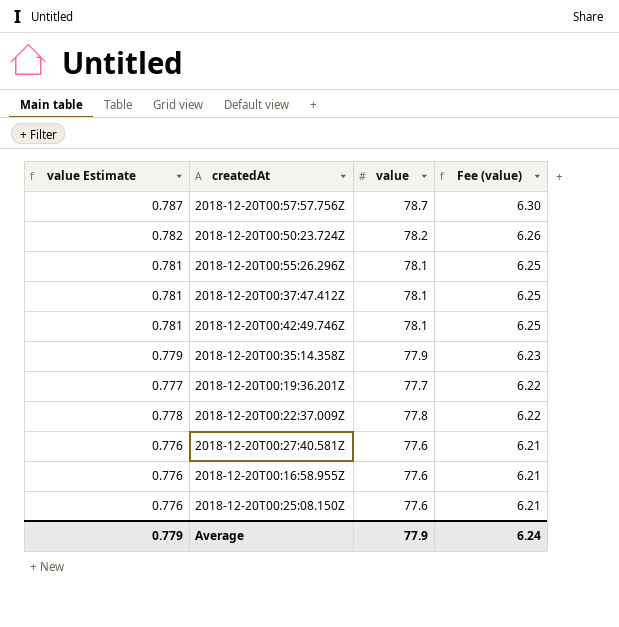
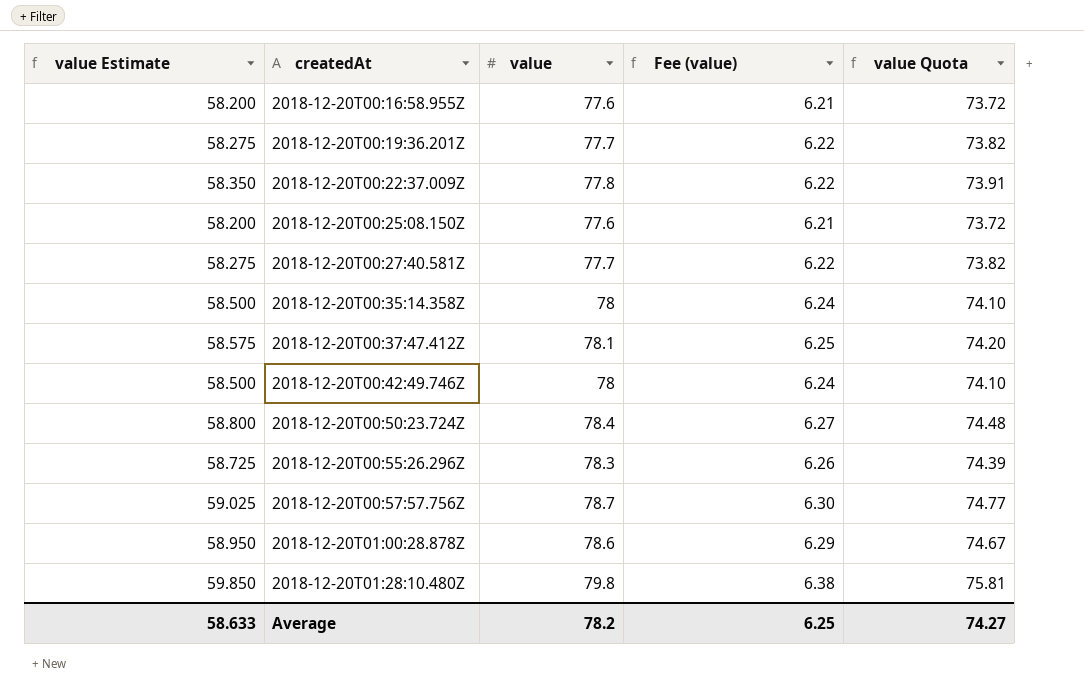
row order: Fee (value) descending -> createdAt ascending
column value Estimate | formula: [value] * 0.01 -> [value] * 0.75
column value Quota | formula: none -> [value] * 0.95
2018-12-20T00:27:40.581Z | value: 77.6 -> 77.7
2018-12-20T00:27:40.581Z | Fee (value): 6.21 -> 6.22
2018-12-20T00:35:14.358Z | value: 77.9 -> 78
2018-12-20T00:35:14.358Z | Fee (value): 6.23 -> 6.24
2018-12-20T00:42:49.746Z | value: 78.1 -> 78
2018-12-20T00:42:49.746Z | Fee (value): 6.25 -> 6.24
2018-12-20T00:50:23.724Z | value: 78.2 -> 78.4
2018-12-20T00:50:23.724Z | Fee (value): 6.26 -> 6.27
2018-12-20T00:55:26.296Z | value: 78.1 -> 78.3
2018-12-20T00:55:26.296Z | Fee (value): 6.25 -> 6.26
row 2018-12-20T01:00:28.878Z: none -> 58.950 | 78.6 | 6.29 | 74.67
row 2018-12-20T01:28:10.480Z: none -> 59.850 | 79.8 | 6.38 | 75.81
Average | value Estimate: 0.779 -> 58.633
Average | value: 77.9 -> 78.2
Average | Fee (value): 6.24 -> 6.25

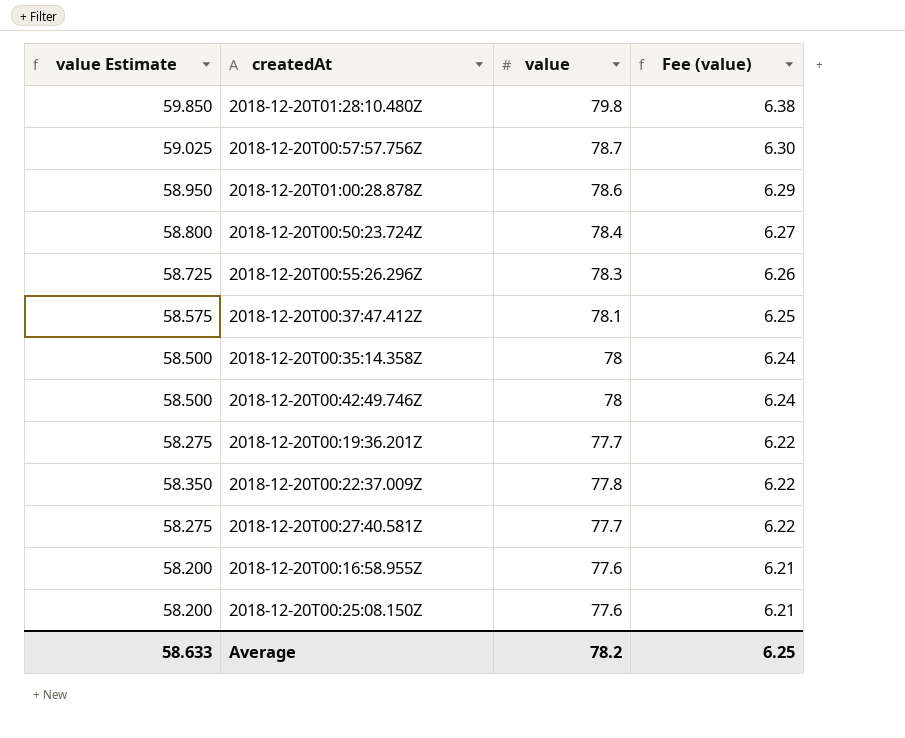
row order: createdAt ascending -> Fee (value) descending
column value Quota | formula: [value] * 0.95 -> none

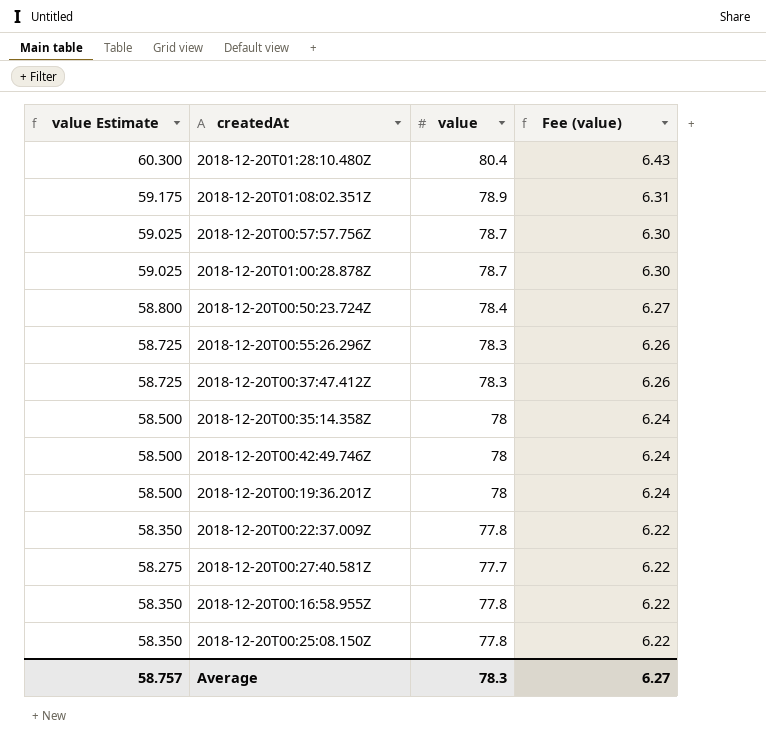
2018-12-20T01:28:10.480Z | value Estimate: 59.850 -> 60.300
2018-12-20T01:28:10.480Z | value: 79.8 -> 80.4
2018-12-20T01:28:10.480Z | Fee (value): 6.38 -> 6.43
row 2018-12-20T01:08:02.351Z: none -> 59.175 | 78.9 | 6.31
2018-12-20T01:00:28.878Z | value Estimate: 58.950 -> 59.025
2018-12-20T01:00:28.878Z | value: 78.6 -> 78.7
2018-12-20T01:00:28.878Z | Fee (value): 6.29 -> 6.30
2018-12-20T00:37:47.412Z | value Estimate: 58.575 -> 58.725
2018-12-20T00:37:47.412Z | value: 78.1 -> 78.3
2018-12-20T00:37:47.412Z | Fee (value): 6.25 -> 6.26
2018-12-20T00:19:36.201Z | value Estimate: 58.275 -> 58.500
2018-12-20T00:19:36.201Z | value: 77.7 -> 78
2018-12-20T00:19:36.201Z | Fee (value): 6.22 -> 6.24
2018-12-20T00:16:58.955Z | value Estimate: 58.200 -> 58.350
2018-12-20T00:16:58.955Z | value: 77.6 -> 77.8
2018-12-20T00:16:58.955Z | Fee (value): 6.21 -> 6.22
2018-12-20T00:25:08.150Z | value Estimate: 58.200 -> 58.350
2018-12-20T00:25:08.150Z | value: 77.6 -> 77.8
2018-12-20T00:25:08.150Z | Fee (value): 6.21 -> 6.22
Average | value Estimate: 58.633 -> 58.757
Average | value: 78.2 -> 78.3
Average | Fee (value): 6.25 -> 6.27

